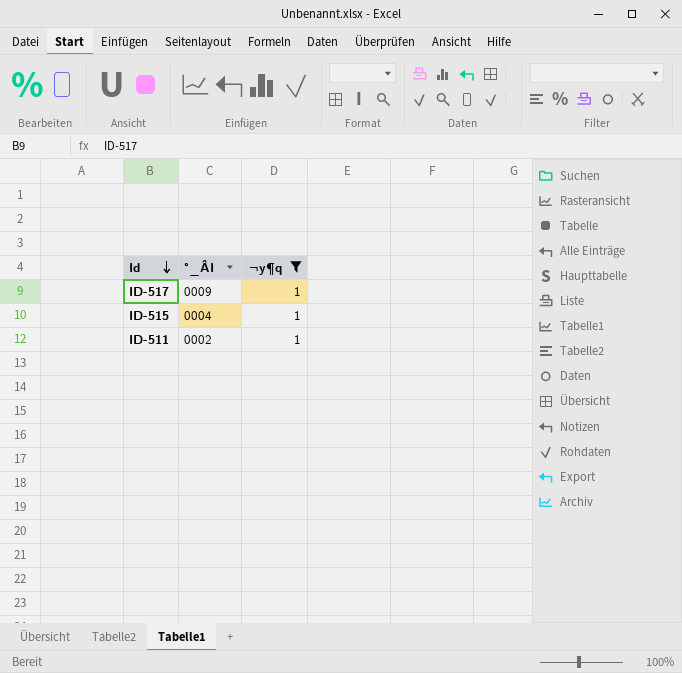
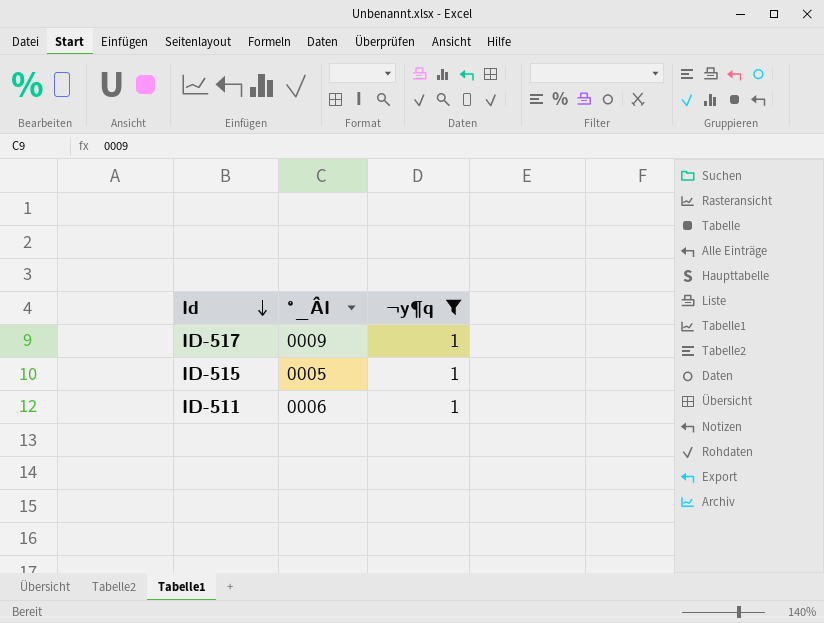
ID-515 | °_ÂI: 0004 -> 0005
ID-511 | °_ÂI: 0002 -> 0006

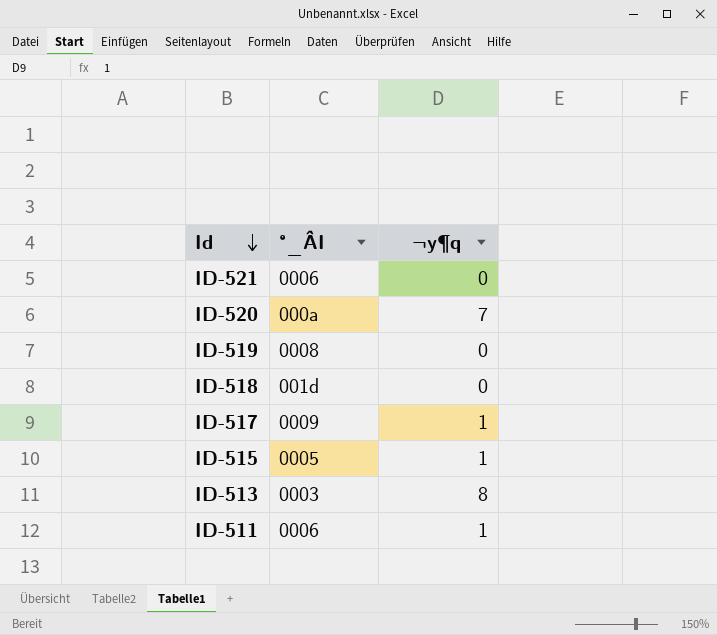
filter: ¬y¶q = 1 -> none

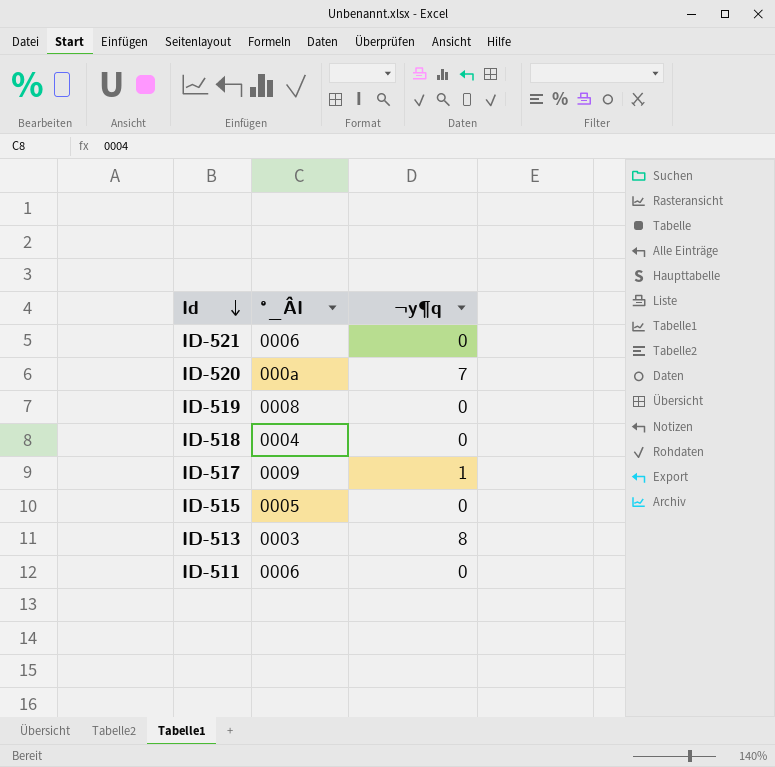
ID-518 | °_ÂI: 001d -> 0004
ID-515 | ¬y¶q: 1 -> 0
ID-511 | ¬y¶q: 1 -> 0

